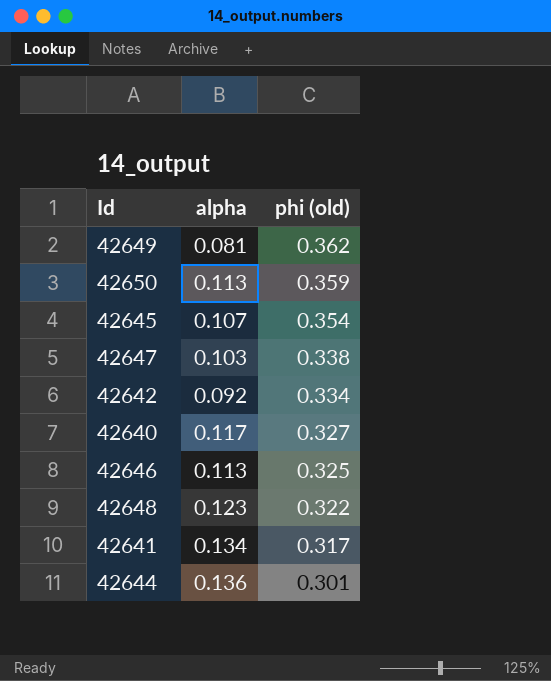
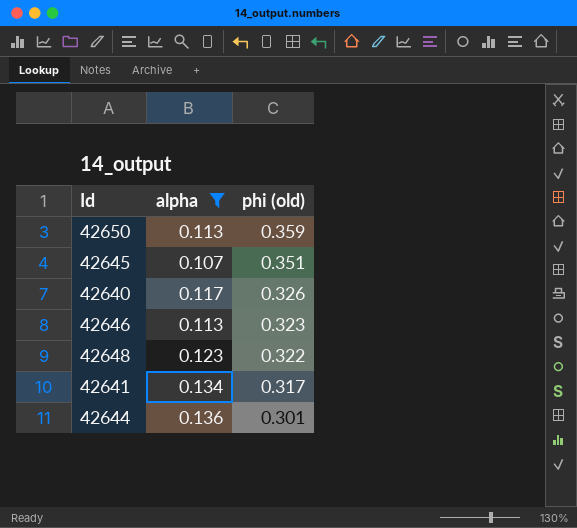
filter: none -> alpha >= 0.107
42645 | phi (old): 0.354 -> 0.351
42640 | phi (old): 0.327 -> 0.326
42646 | phi (old): 0.325 -> 0.323

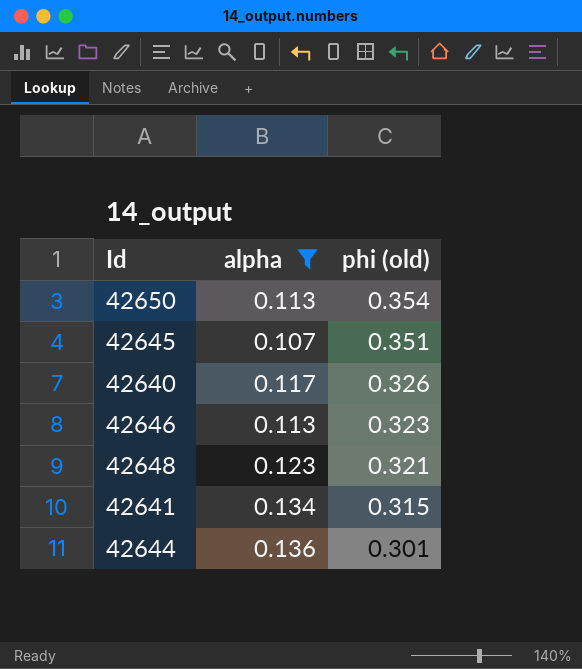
42650 | phi (old): 0.359 -> 0.354
42648 | phi (old): 0.322 -> 0.321
42641 | phi (old): 0.317 -> 0.315

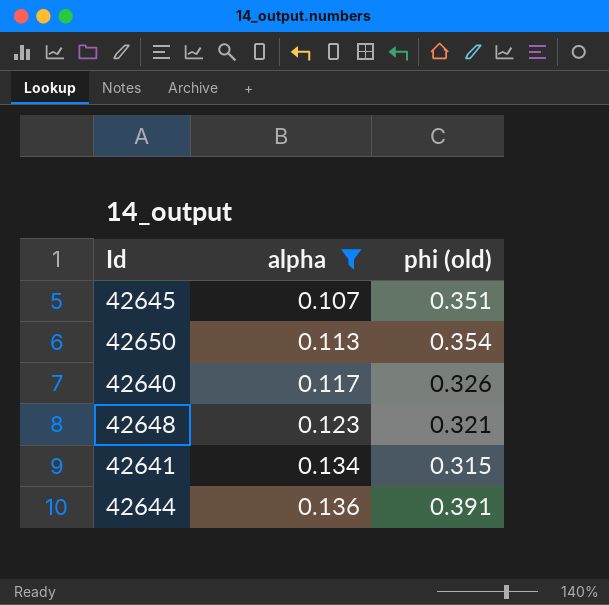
row order: phi (old) descending -> alpha ascending
row 42646: 0.113 | 0.323 -> none
42644 | phi (old): 0.301 -> 0.391

